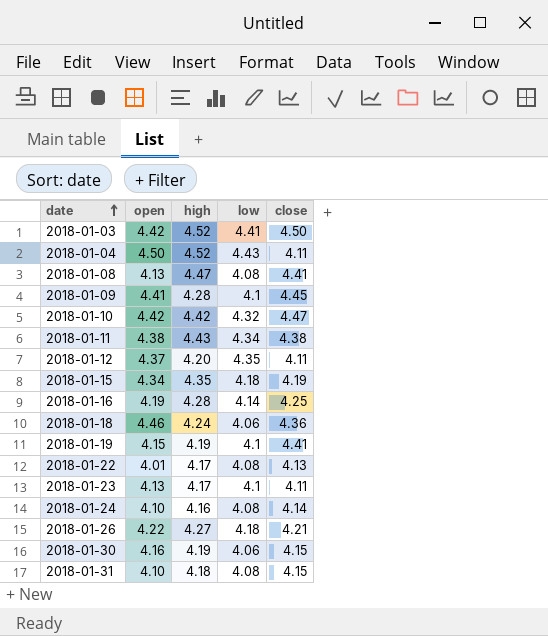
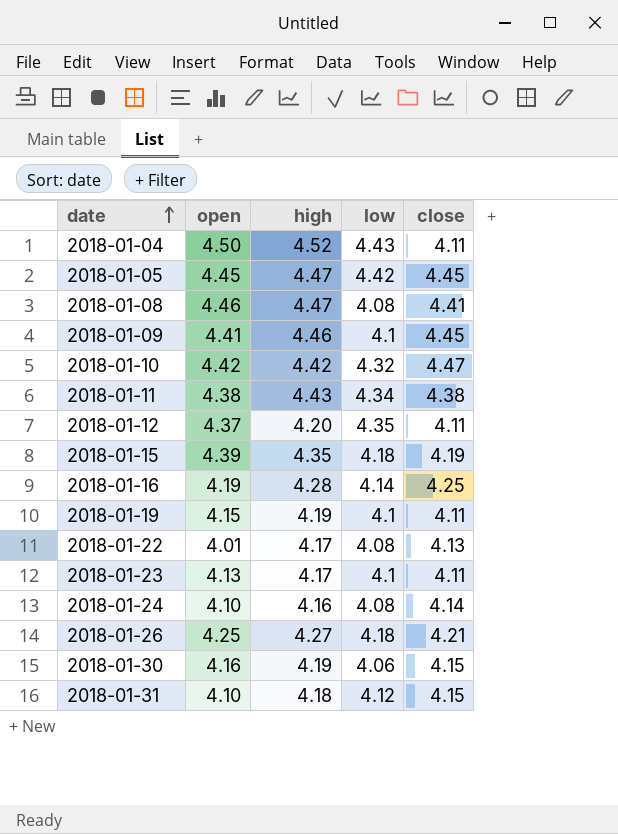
row 2018-01-03: 4.42 | 4.52 | 4.41 | 4.50 -> none
row 2018-01-18: 4.46 | 4.24 | 4.06 | 4.36 -> none
row 2018-01-05: none -> 4.45 | 4.47 | 4.42 | 4.45
2018-01-08 | open: 4.13 -> 4.46
2018-01-09 | high: 4.28 -> 4.46
2018-01-15 | open: 4.34 -> 4.39
2018-01-19 | close: 4.41 -> 4.11
2018-01-26 | open: 4.22 -> 4.25
2018-01-31 | low: 4.08 -> 4.12

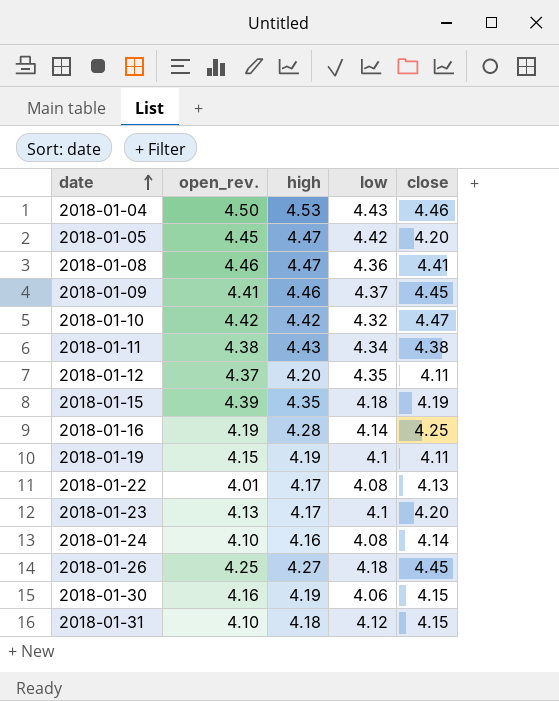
column name: open -> open_rev.
2018-01-04 | high: 4.52 -> 4.53
2018-01-04 | close: 4.11 -> 4.46
2018-01-05 | close: 4.45 -> 4.20
2018-01-08 | low: 4.08 -> 4.36
2018-01-09 | low: 4.1 -> 4.37
2018-01-23 | close: 4.11 -> 4.20
2018-01-26 | close: 4.21 -> 4.45

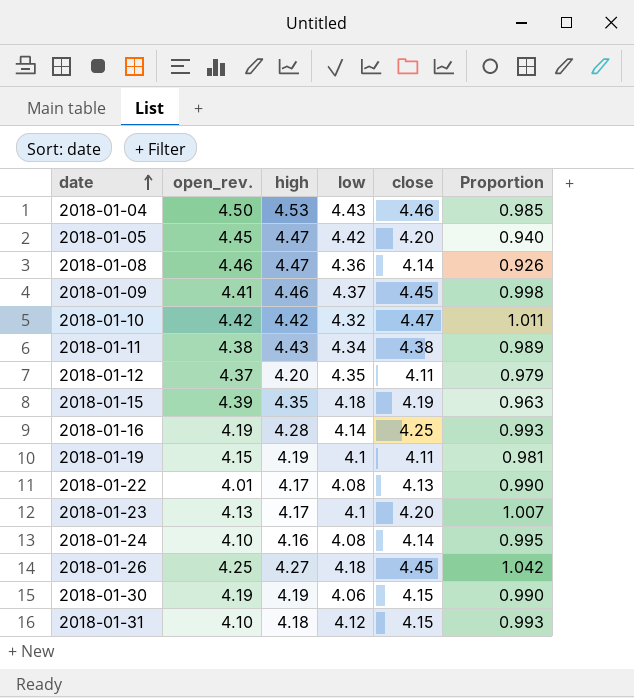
column Proportion | formula: none -> [close] / [high]
2018-01-08 | close: 4.41 -> 4.14
2018-01-30 | open_rev.: 4.16 -> 4.19

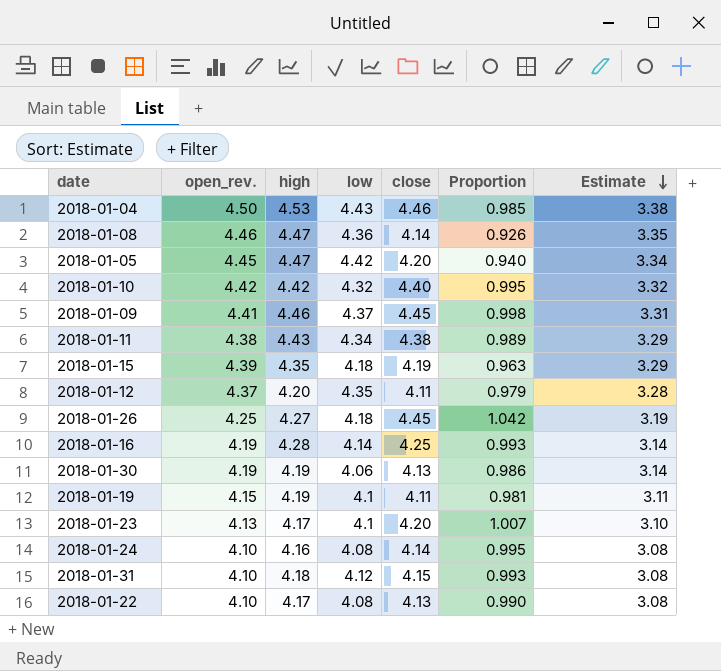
row order: date ascending -> Estimate descending
column Estimate | formula: none -> [open_rev.] * 0.75
2018-01-10 | close: 4.47 -> 4.40
2018-01-10 | Proportion: 1.011 -> 0.995
2018-01-30 | close: 4.15 -> 4.13
2018-01-30 | Proportion: 0.990 -> 0.986
2018-01-22 | open_rev.: 4.01 -> 4.10

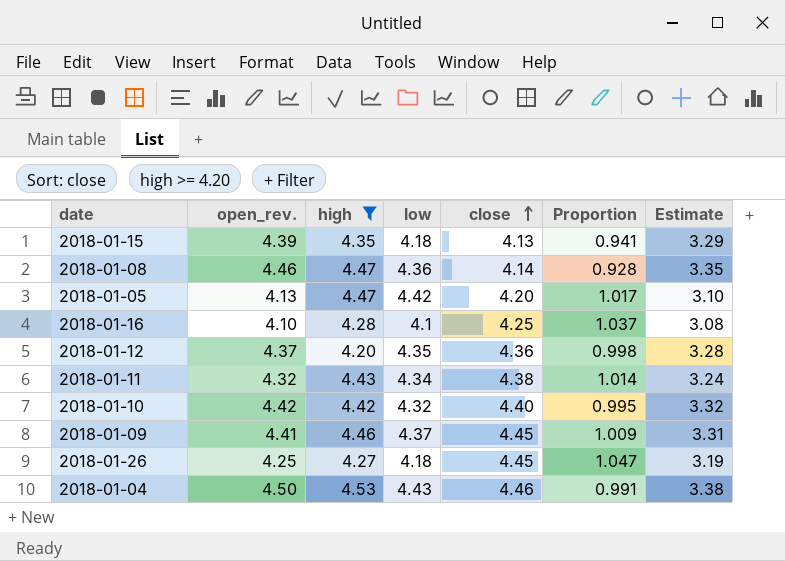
filter: none -> high >= 4.20
row order: Estimate descending -> close ascending
column Proportion | formula: [close] / [high] -> [close] / [open_rev.]
2018-01-15 | close: 4.19 -> 4.13
2018-01-05 | open_rev.: 4.45 -> 4.13
2018-01-05 | Estimate: 3.34 -> 3.10
2018-01-16 | open_rev.: 4.19 -> 4.10
2018-01-16 | low: 4.14 -> 4.1
2018-01-16 | Estimate: 3.14 -> 3.08
2018-01-12 | close: 4.11 -> 4.36
2018-01-11 | open_rev.: 4.38 -> 4.32
2018-01-11 | Estimate: 3.29 -> 3.24

